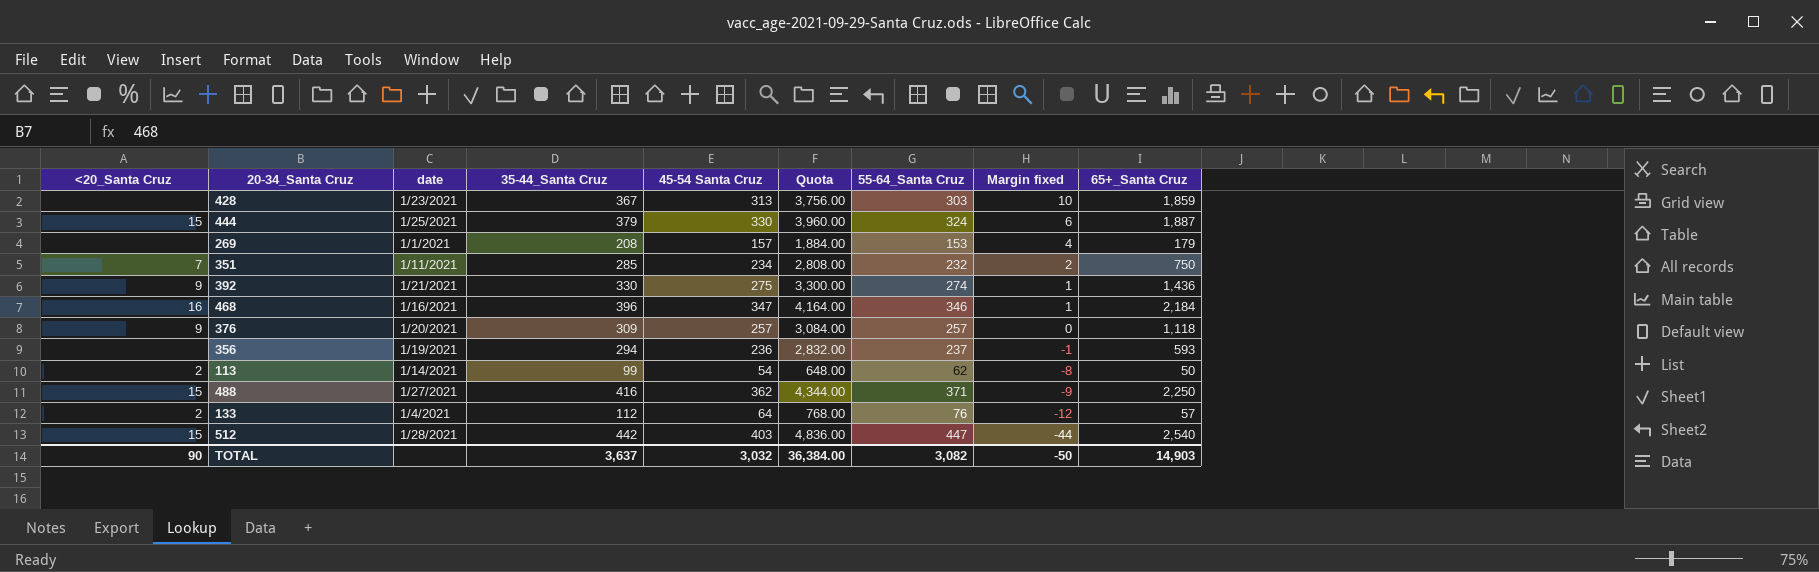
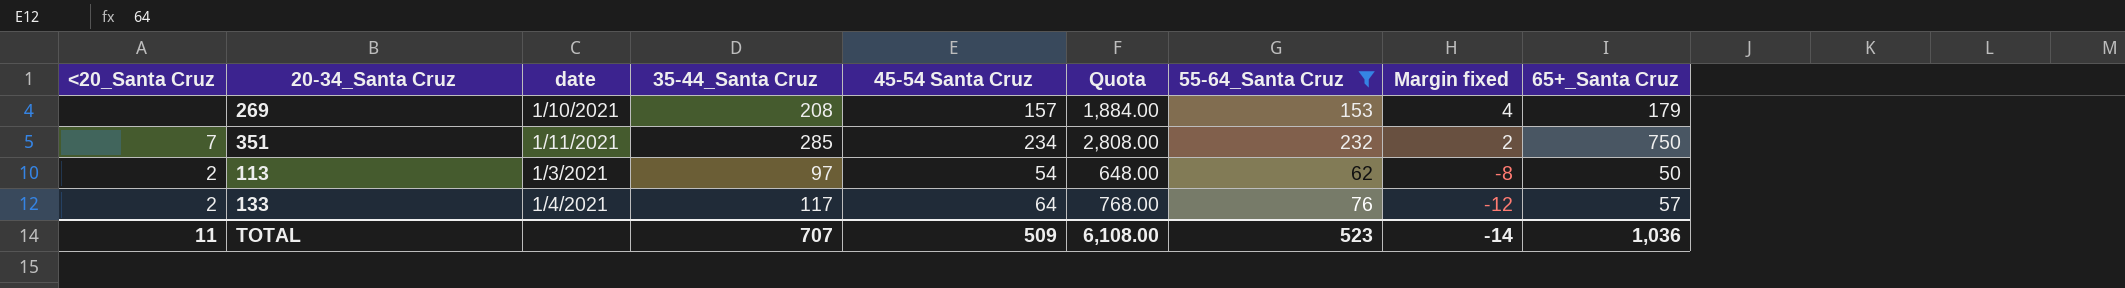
filter: none -> 55-64_Santa Cruz <= 232
269 | date: 1/1/2021 -> 1/10/2021
113 | date: 1/14/2021 -> 1/3/2021
113 | 35-44_Santa Cruz: 99 -> 97
133 | 35-44_Santa Cruz: 112 -> 117
TOTAL | <20_Santa Cruz: 90 -> 11
TOTAL | 35-44_Santa Cruz: 3,637 -> 707
TOTAL | 45-54 Santa Cruz: 3,032 -> 509
TOTAL | Quota: 36,384.00 -> 6,108.00
TOTAL | 55-64_Santa Cruz: 3,082 -> 523
TOTAL | Margin fixed: -50 -> -14
TOTAL | 65+_Santa Cruz: 14,903 -> 1,036

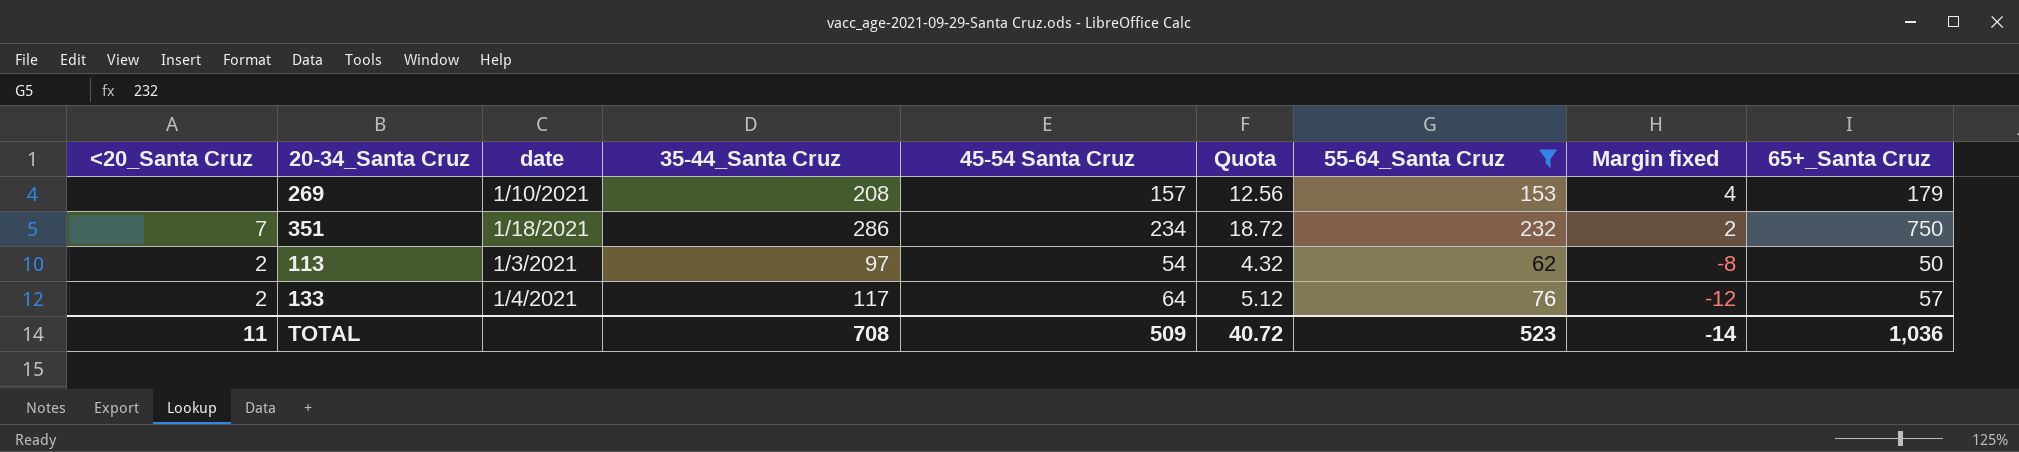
column Quota | formula: [45-54 Santa Cruz] * 12 -> [45-54 Santa Cruz] * 0.08
351 | date: 1/11/2021 -> 1/18/2021
351 | 35-44_Santa Cruz: 285 -> 286
TOTAL | 35-44_Santa Cruz: 707 -> 708
TOTAL | Quota: 6,108.00 -> 40.72

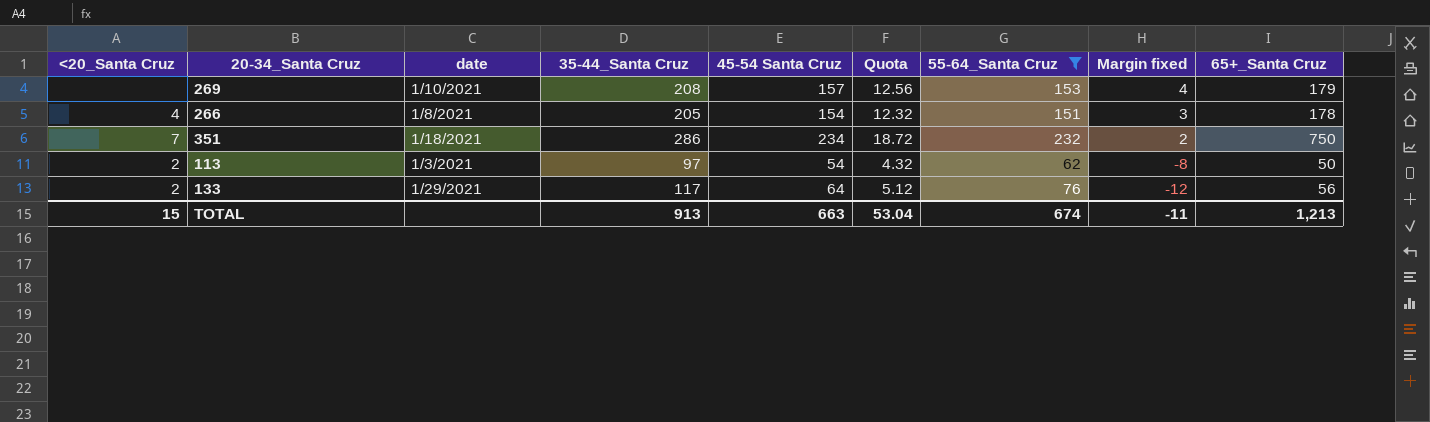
row 266: none -> 4 | 1/8/2021 | 205 | 154 | 12.32 | 151 | 3 | 178
133 | date: 1/4/2021 -> 1/29/2021
133 | 65+_Santa Cruz: 57 -> 56
TOTAL | <20_Santa Cruz: 11 -> 15
TOTAL | 35-44_Santa Cruz: 708 -> 913
TOTAL | 45-54 Santa Cruz: 509 -> 663
TOTAL | Quota: 40.72 -> 53.04
TOTAL | 55-64_Santa Cruz: 523 -> 674
TOTAL | Margin fixed: -14 -> -11
TOTAL | 65+_Santa Cruz: 1,036 -> 1,213

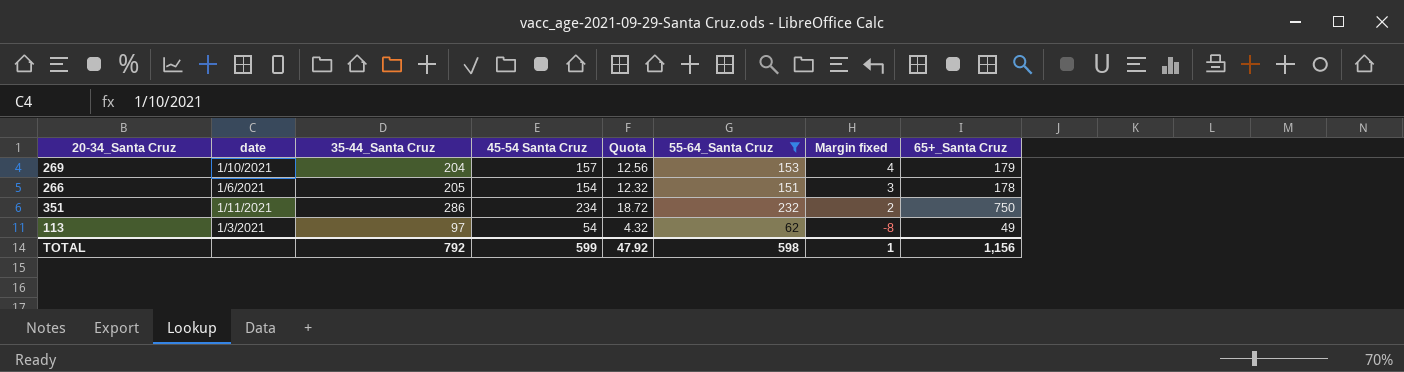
column <20_Santa Cruz | position: 1 -> none
row 133: 2 | 1/29/2021 | 117 | 64 | 5.12 | 76 | -12 | 56 -> none
269 | 35-44_Santa Cruz: 208 -> 204
266 | date: 1/8/2021 -> 1/6/2021
351 | date: 1/18/2021 -> 1/11/2021
113 | 65+_Santa Cruz: 50 -> 49
TOTAL | 35-44_Santa Cruz: 913 -> 792
TOTAL | 45-54 Santa Cruz: 663 -> 599
TOTAL | Quota: 53.04 -> 47.92
TOTAL | 55-64_Santa Cruz: 674 -> 598
TOTAL | Margin fixed: -11 -> 1
TOTAL | 65+_Santa Cruz: 1,213 -> 1,156

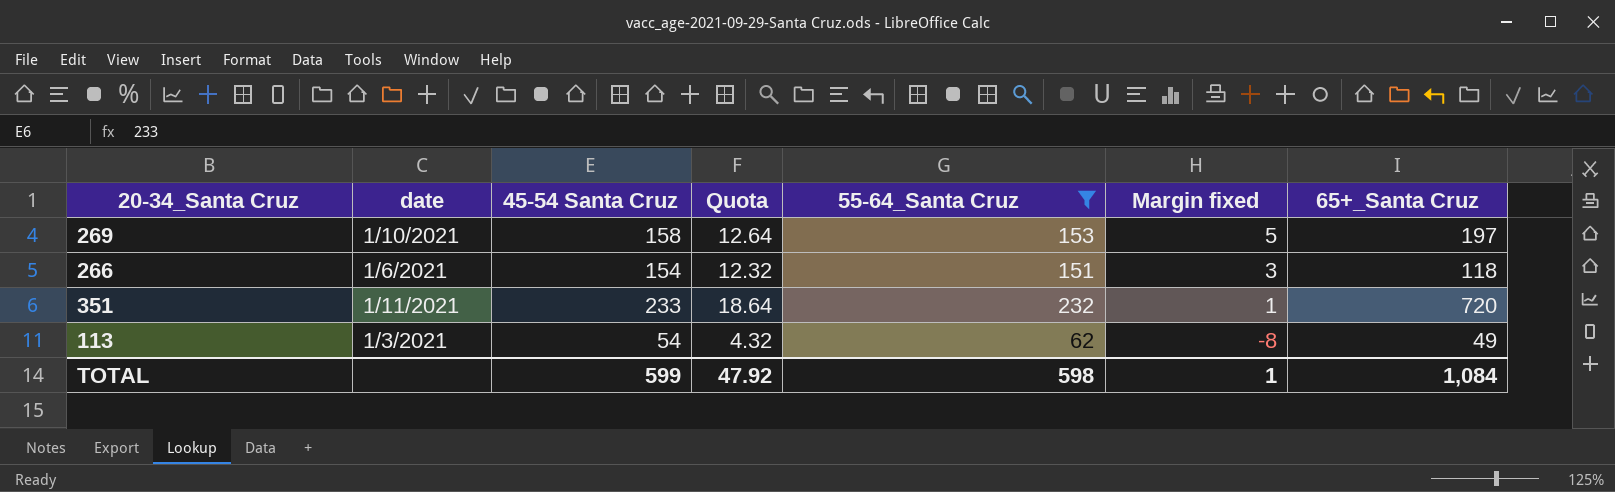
column 35-44_Santa Cruz | position: 3 -> none
269 | 45-54 Santa Cruz: 157 -> 158
269 | Quota: 12.56 -> 12.64
269 | Margin fixed: 4 -> 5
269 | 65+_Santa Cruz: 179 -> 197
266 | 65+_Santa Cruz: 178 -> 118
351 | 45-54 Santa Cruz: 234 -> 233
351 | Quota: 18.72 -> 18.64
351 | Margin fixed: 2 -> 1
351 | 65+_Santa Cruz: 750 -> 720
TOTAL | 65+_Santa Cruz: 1,156 -> 1,084

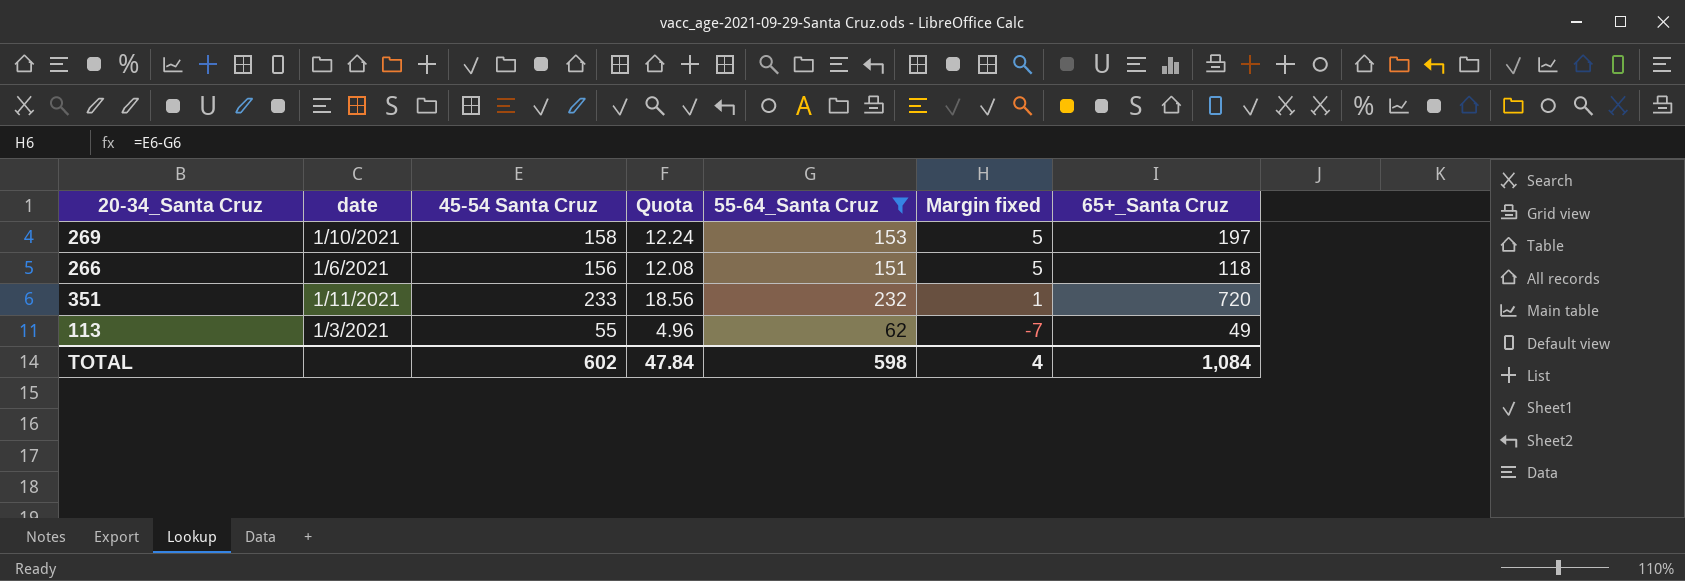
column Quota | formula: [45-54 Santa Cruz] * 0.08 -> [55-64_Santa Cruz] * 0.08
266 | 45-54 Santa Cruz: 154 -> 156
266 | Margin fixed: 3 -> 5
113 | 45-54 Santa Cruz: 54 -> 55
113 | Margin fixed: -8 -> -7
TOTAL | 45-54 Santa Cruz: 599 -> 602
TOTAL | Quota: 47.92 -> 47.84
TOTAL | Margin fixed: 1 -> 4

